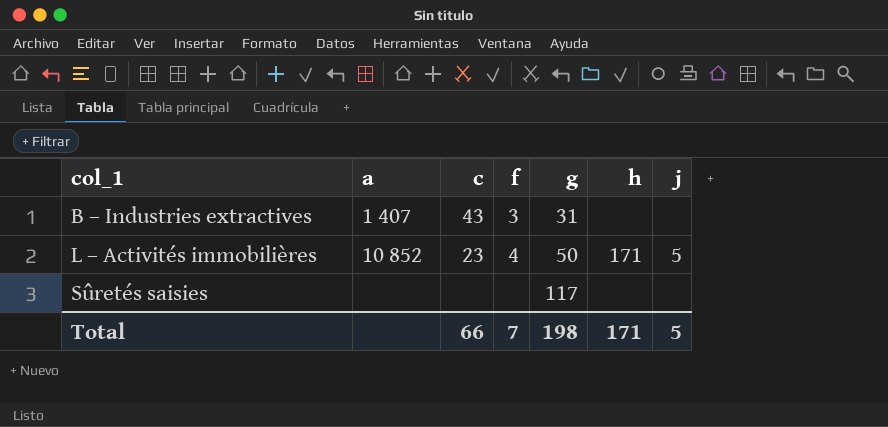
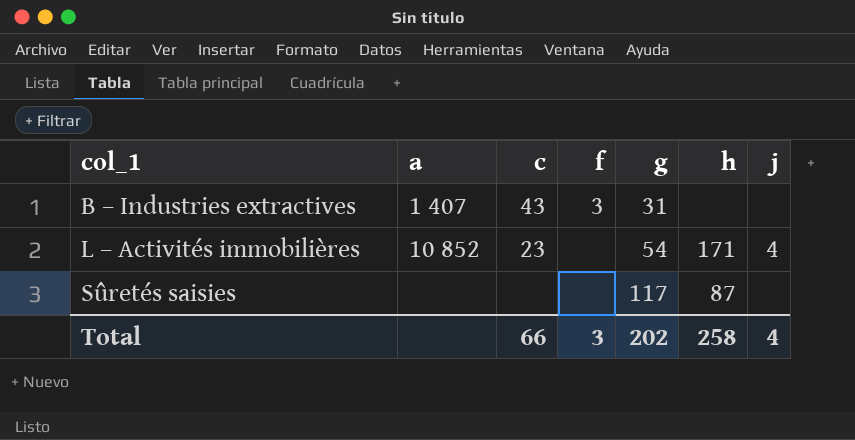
L – Activités immobilières | f: 4 -> none
L – Activités immobilières | g: 50 -> 54
L – Activités immobilières | j: 5 -> 4
Sûretés saisies | h: none -> 87
Total | f: 7 -> 3
Total | g: 198 -> 202
Total | h: 171 -> 258
Total | j: 5 -> 4

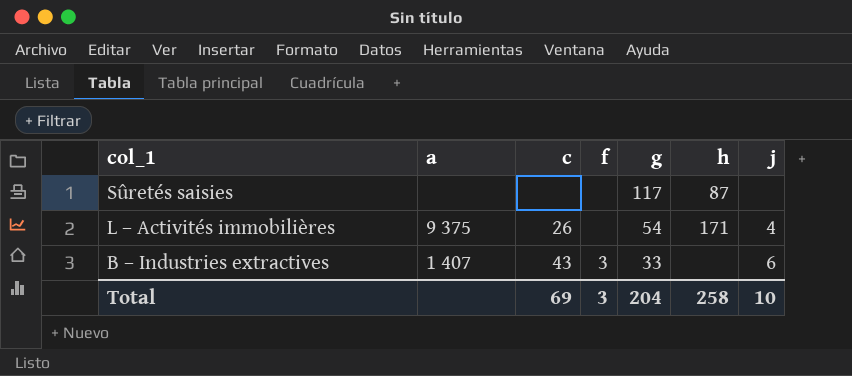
row order: col_1 ascending -> col_1 descending
L – Activités immobilières | a: 10 852 -> 9 375
L – Activités immobilières | c: 23 -> 26
B – Industries extractives | g: 31 -> 33
B – Industries extractives | j: none -> 6
Total | c: 66 -> 69
Total | g: 202 -> 204
Total | j: 4 -> 10

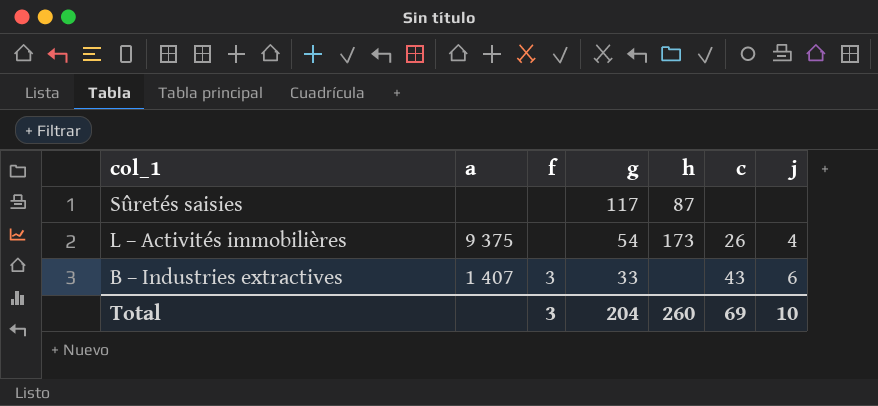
column c | position: 3 -> 6
L – Activités immobilières | h: 171 -> 173
Total | h: 258 -> 260

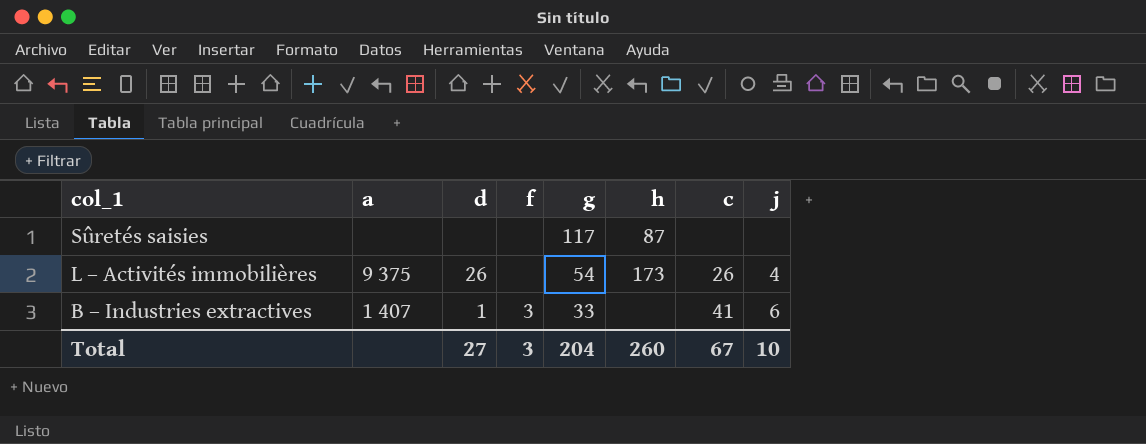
column d | position: none -> 3
B – Industries extractives | c: 43 -> 41
Total | c: 69 -> 67

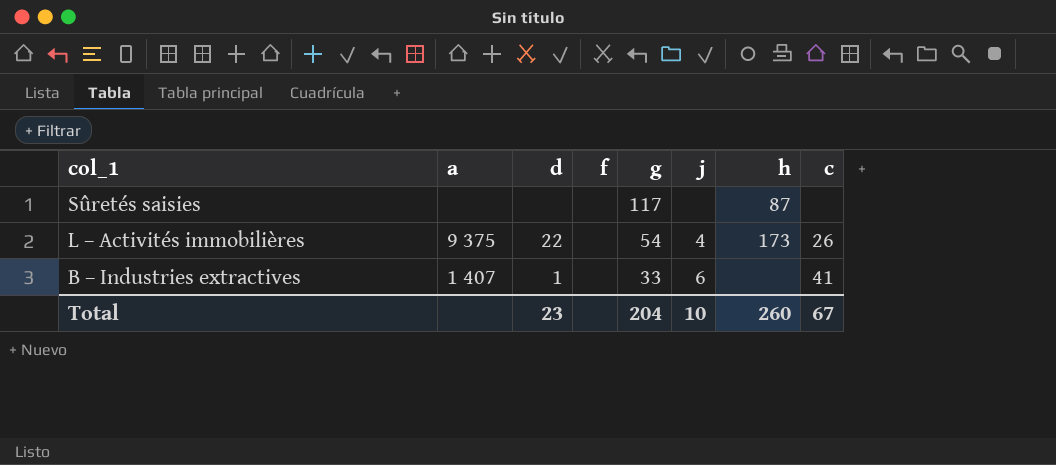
column j | position: 8 -> 6
L – Activités immobilières | d: 26 -> 22
B – Industries extractives | f: 3 -> none
Total | d: 27 -> 23
Total | f: 3 -> none

